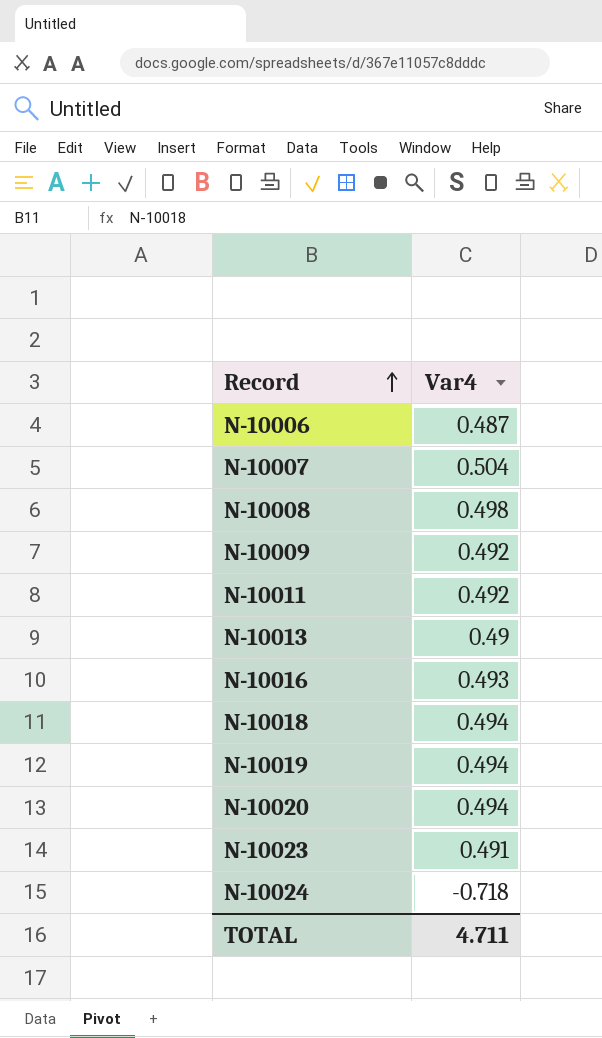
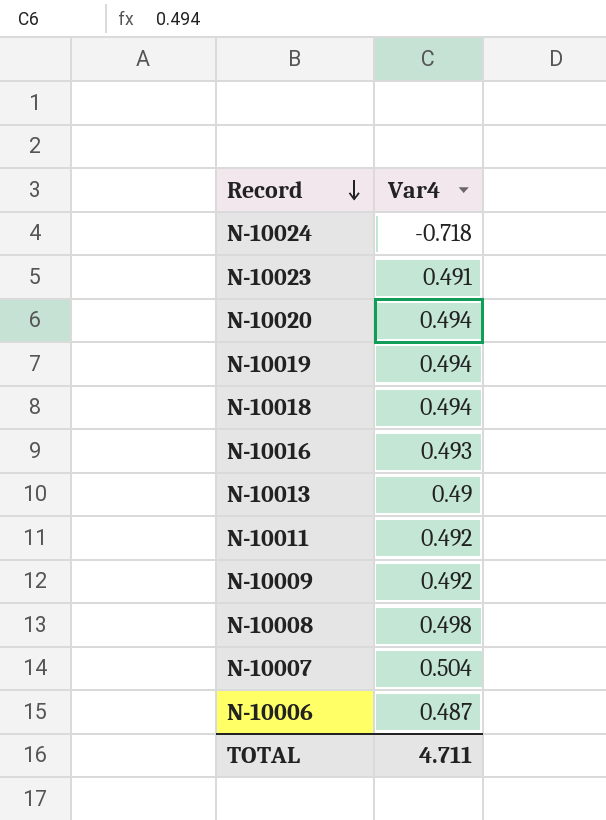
row order: Record ascending -> Record descending

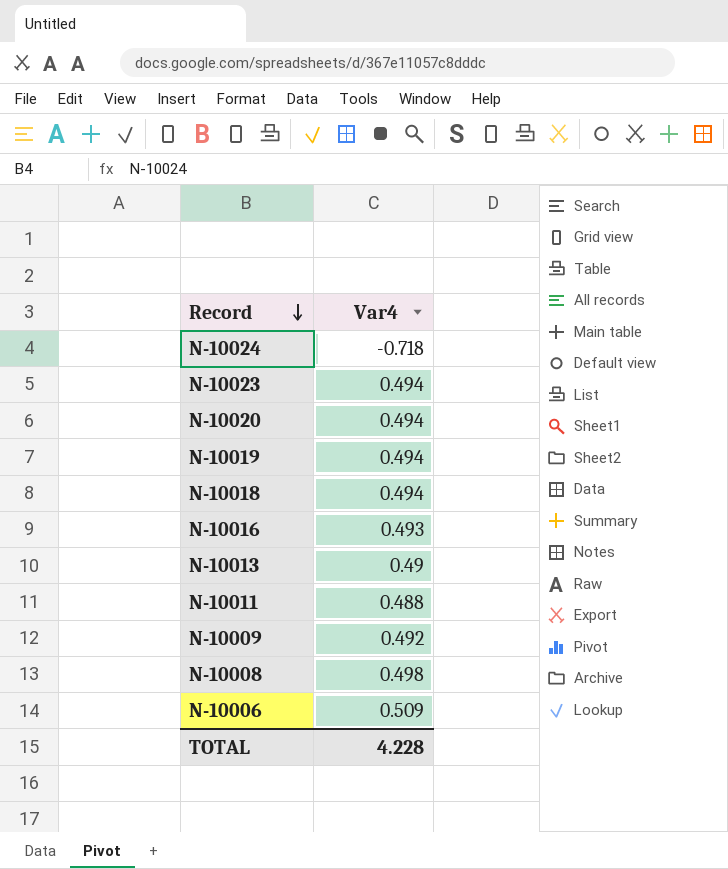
row N-10007: 0.504 -> none
N-10023 | Var4: 0.491 -> 0.494
N-10011 | Var4: 0.492 -> 0.488
N-10006 | Var4: 0.487 -> 0.509
TOTAL | Var4: 4.711 -> 4.228

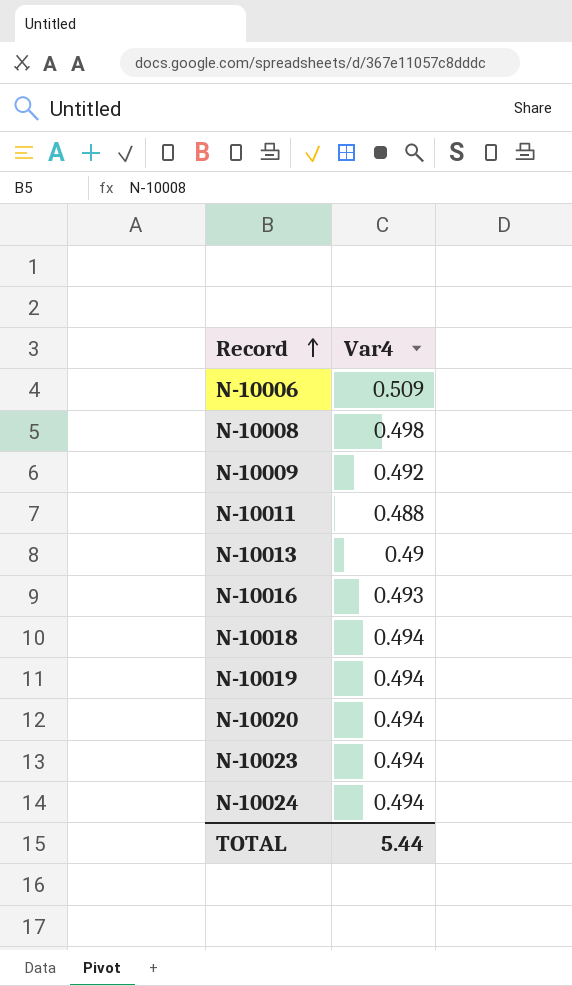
row order: Record descending -> Record ascending
N-10024 | Var4: -0.718 -> 0.494
TOTAL | Var4: 4.228 -> 5.44

